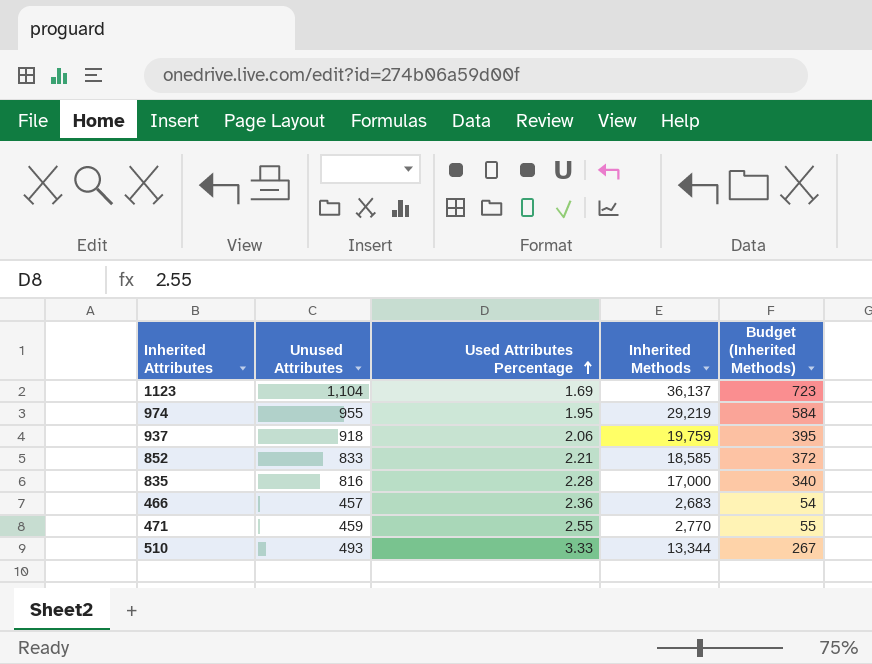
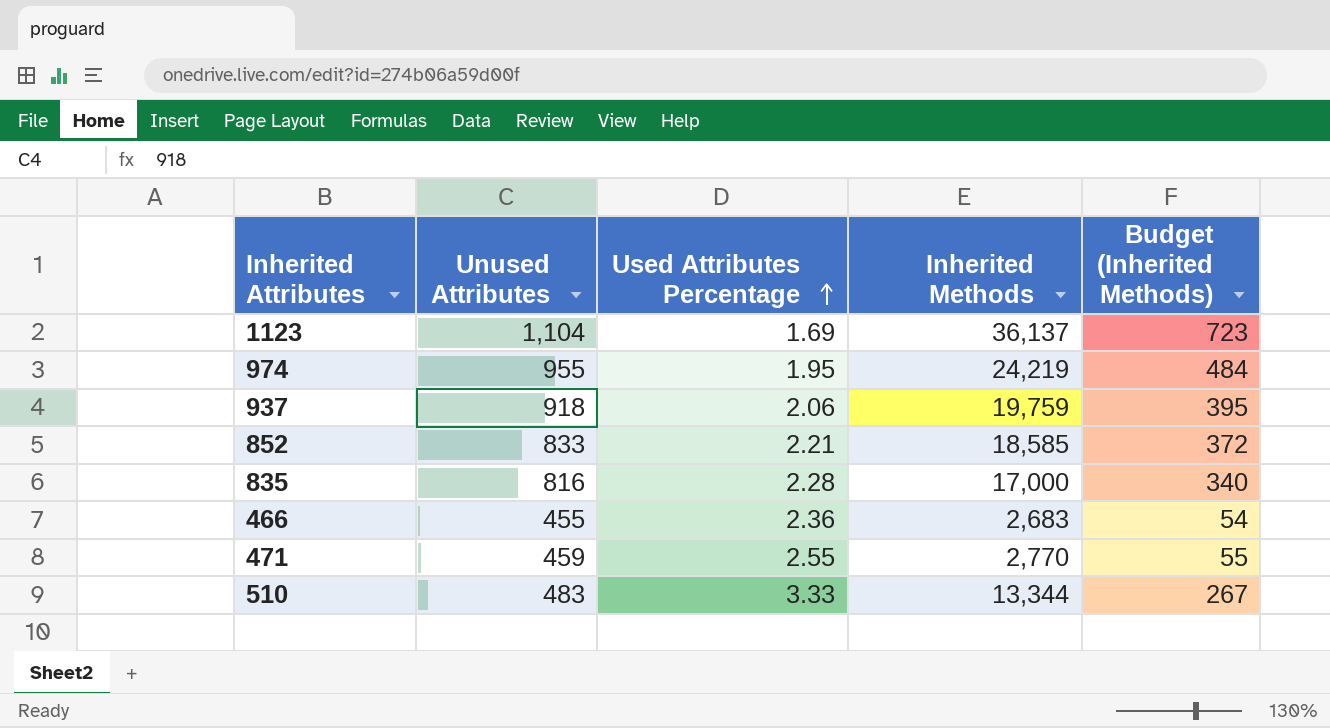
974 | Inherited Methods: 29,219 -> 24,219
974 | Budget (Inherited Methods): 584 -> 484
466 | Unused Attributes: 457 -> 455
510 | Unused Attributes: 493 -> 483

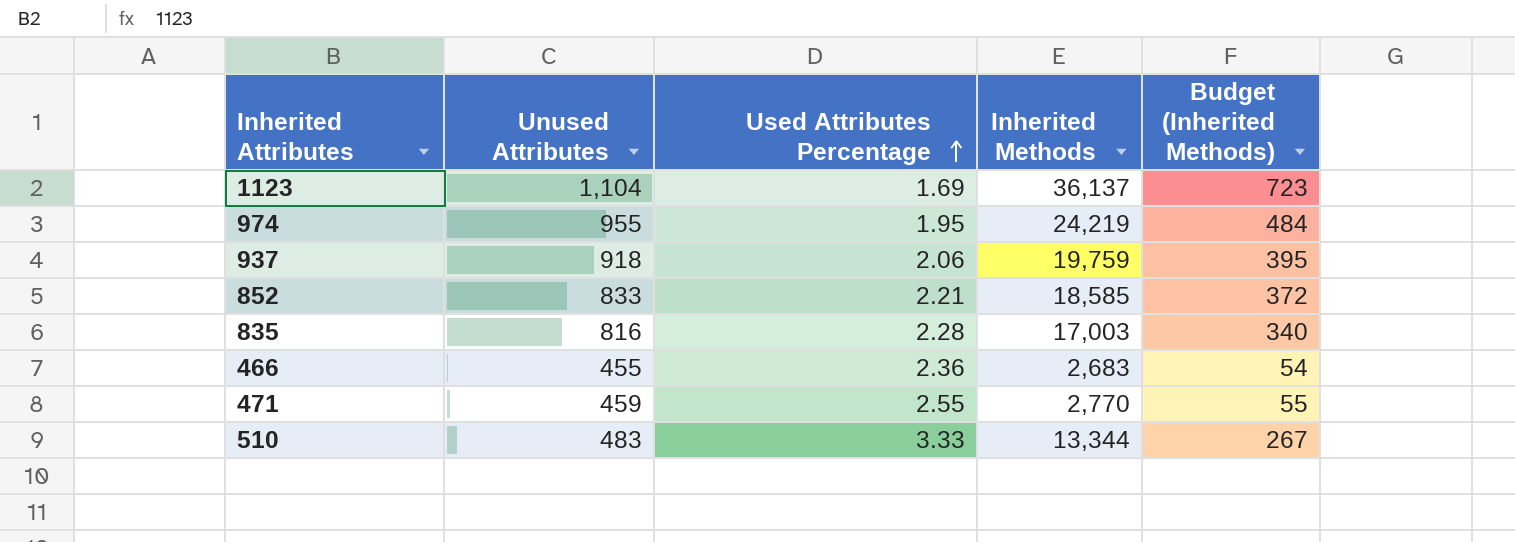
835 | Inherited Methods: 17,000 -> 17,003

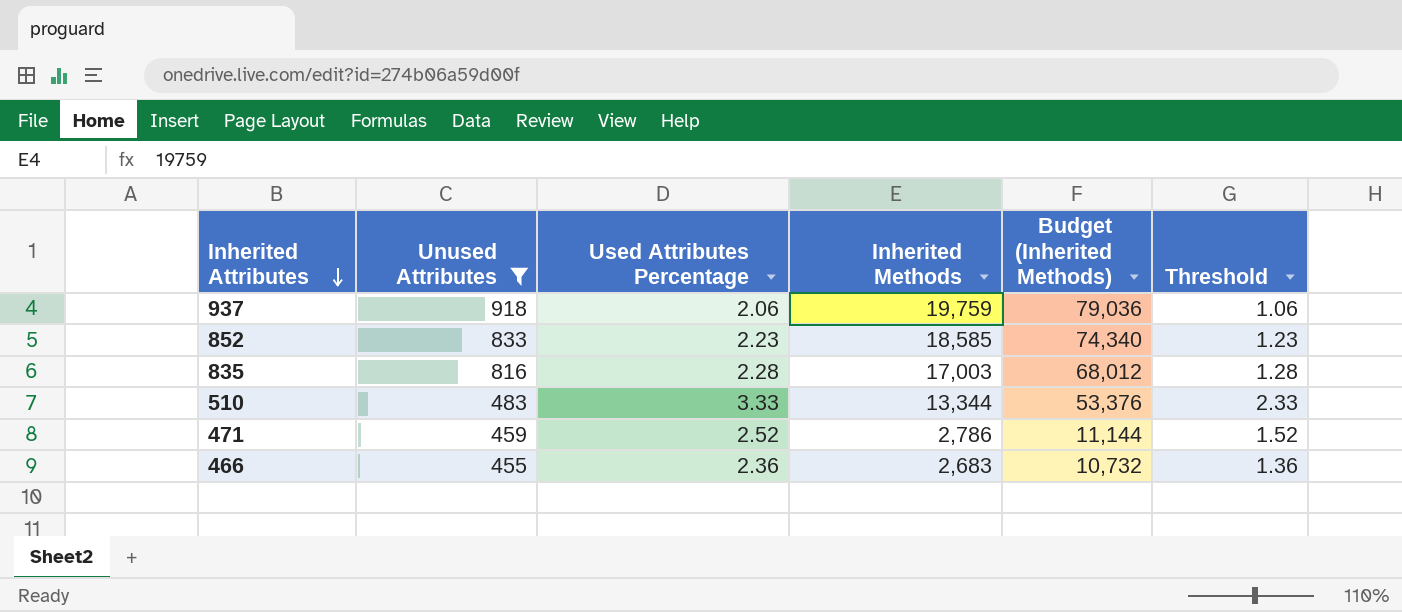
filter: none -> Unused Attributes <= 918
row order: Used Attributes Percentage ascending -> Inherited Attributes descending
column Budget (Inherited Methods) | formula: [Inherited Methods] * 0.02 -> [Inherited Methods] * 4
column Threshold | formula: none -> [Used Attributes Percentage] - 1
852 | Used Attributes Percentage: 2.21 -> 2.23
471 | Used Attributes Percentage: 2.55 -> 2.52
471 | Inherited Methods: 2,770 -> 2,786

